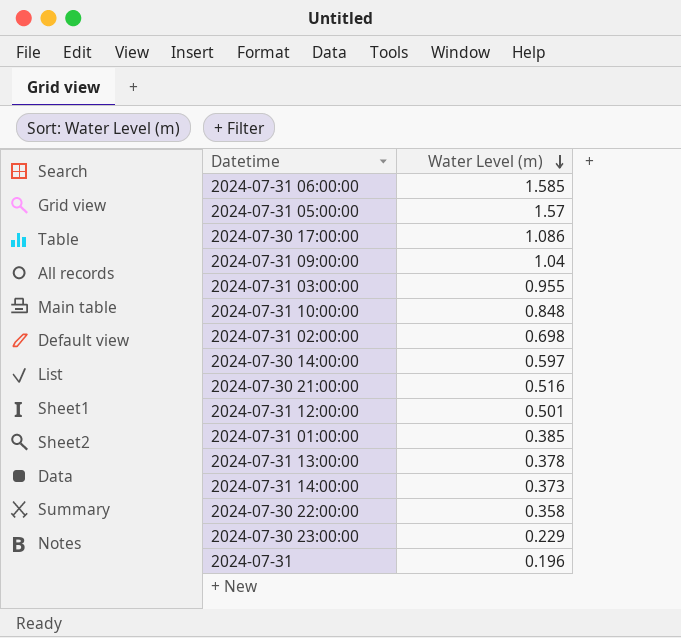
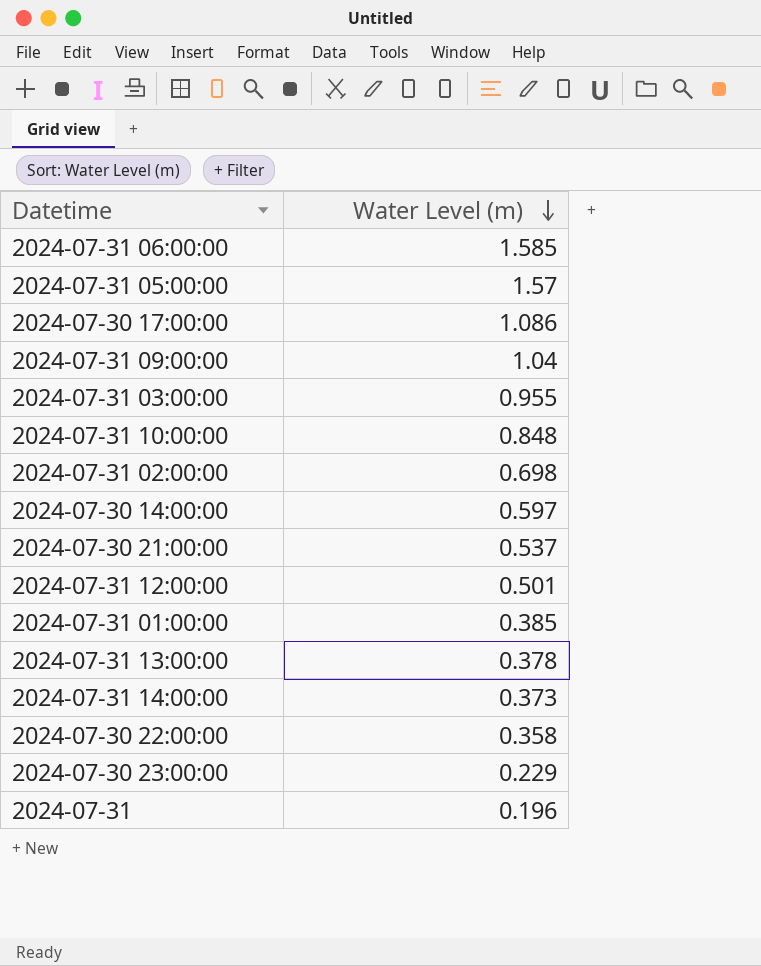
2024-07-30 21:00:00 | Water Level (m): 0.516 -> 0.537

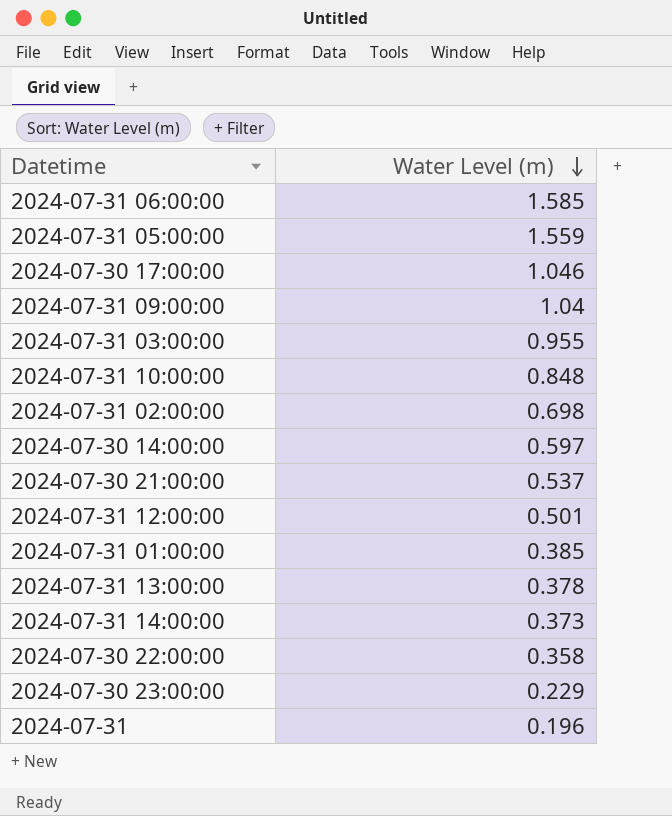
2024-07-31 05:00:00 | Water Level (m): 1.57 -> 1.559
2024-07-30 17:00:00 | Water Level (m): 1.086 -> 1.046

